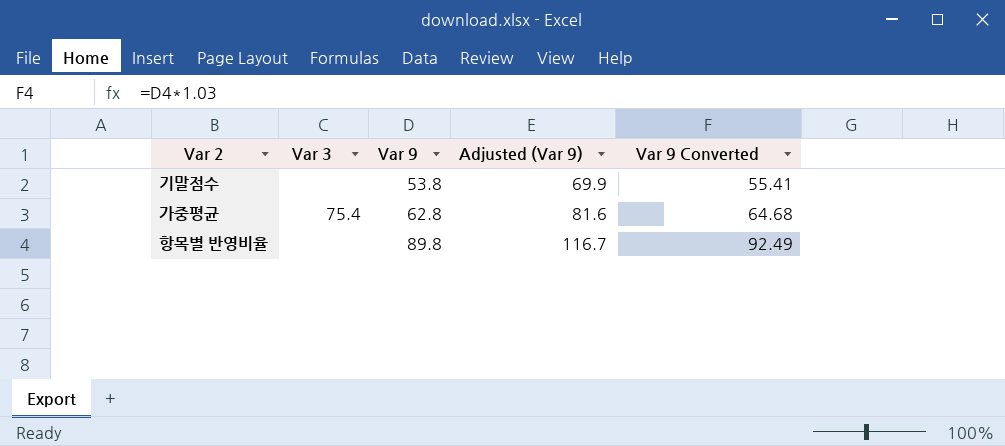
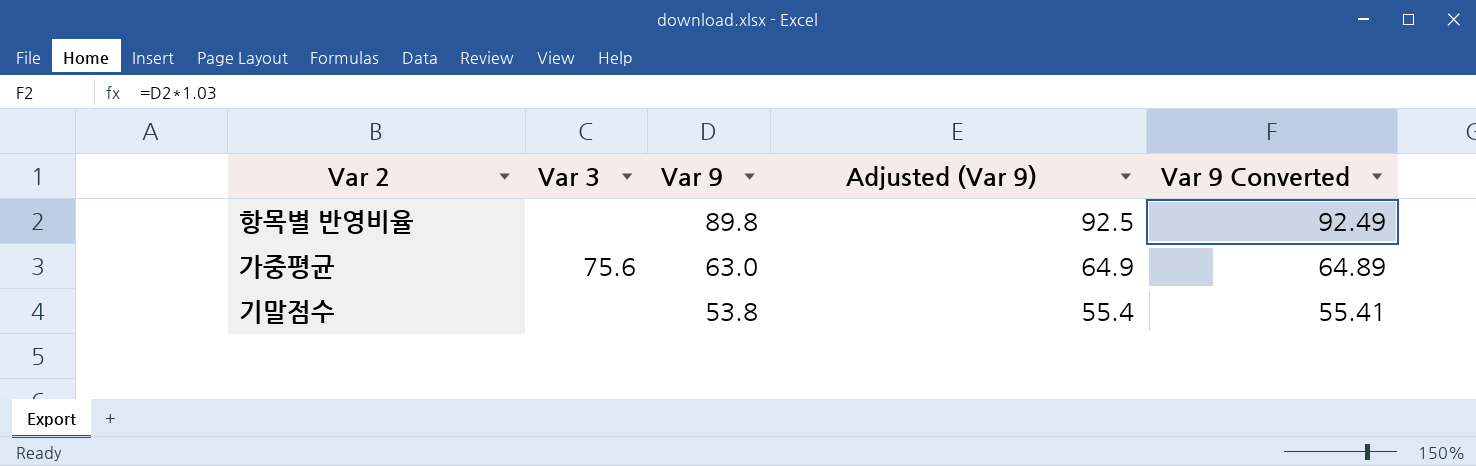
row order: Var 9 ascending -> Var 9 descending
column Adjusted (Var 9) | formula: [Var 9] * 1.3 -> [Var 9] * 1.03
가중평균 | Var 3: 75.4 -> 75.6
가중평균 | Var 9: 62.8 -> 63.0
가중평균 | Var 9 Converted: 64.68 -> 64.89

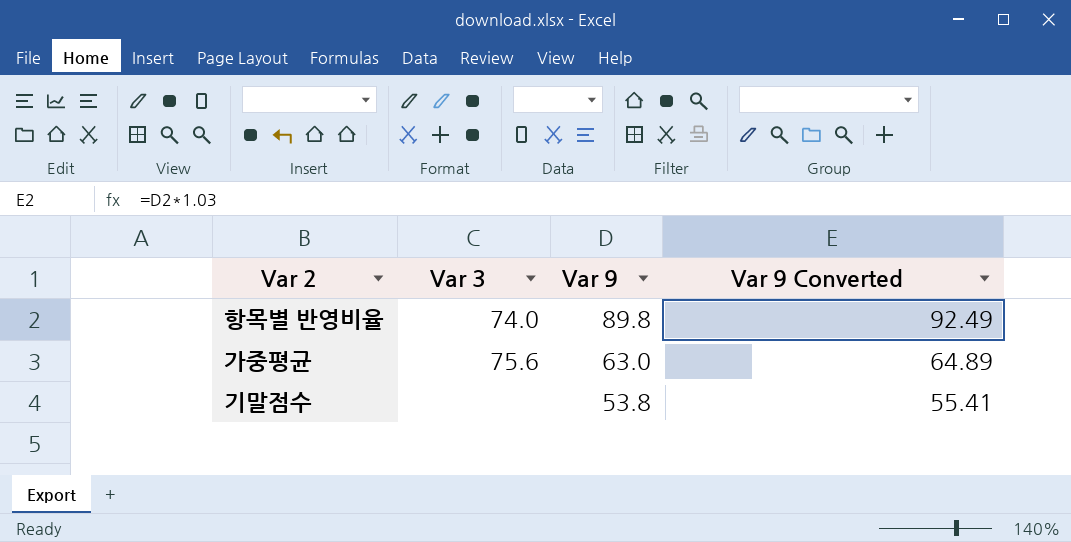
column Adjusted (Var 9) | formula: [Var 9] * 1.03 -> none
항목별 반영비율 | Var 3: none -> 74.0

